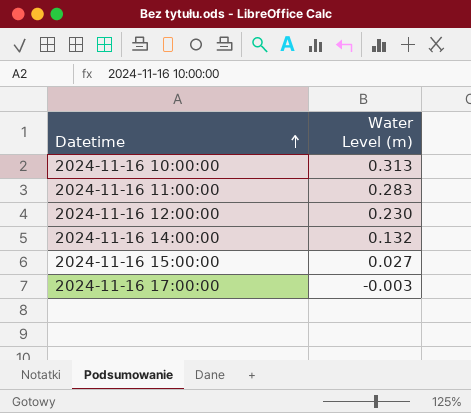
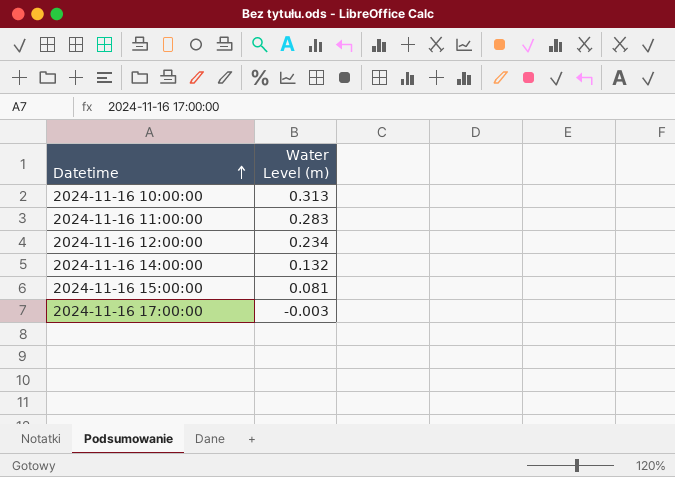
2024-11-16 12:00:00 | Water Level (m): 0.230 -> 0.234
2024-11-16 15:00:00 | Water Level (m): 0.027 -> 0.081

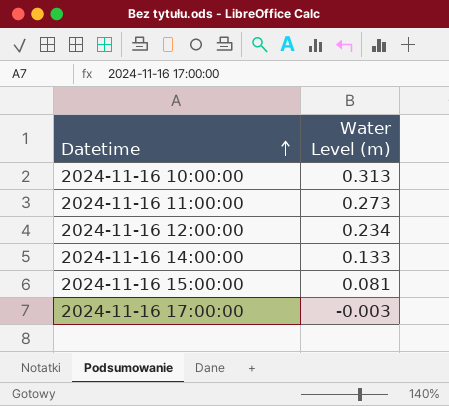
2024-11-16 11:00:00 | Water Level (m): 0.283 -> 0.273
2024-11-16 14:00:00 | Water Level (m): 0.132 -> 0.133

